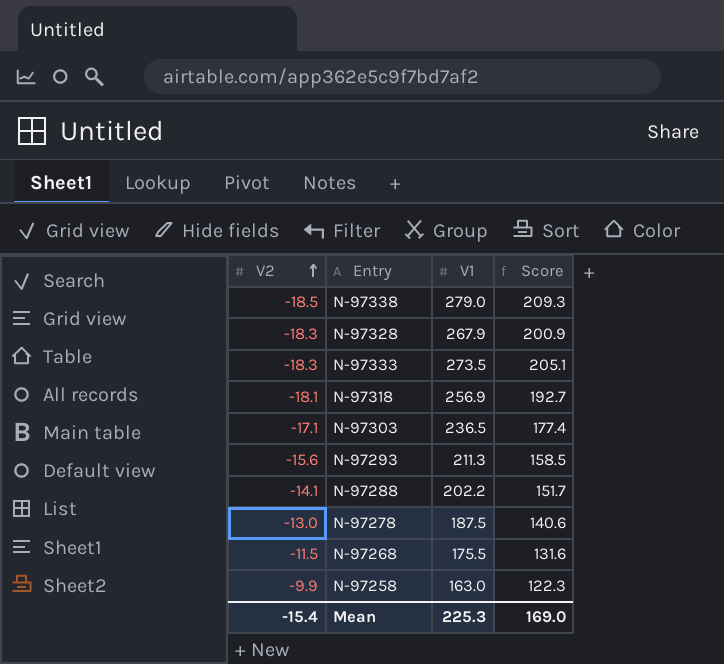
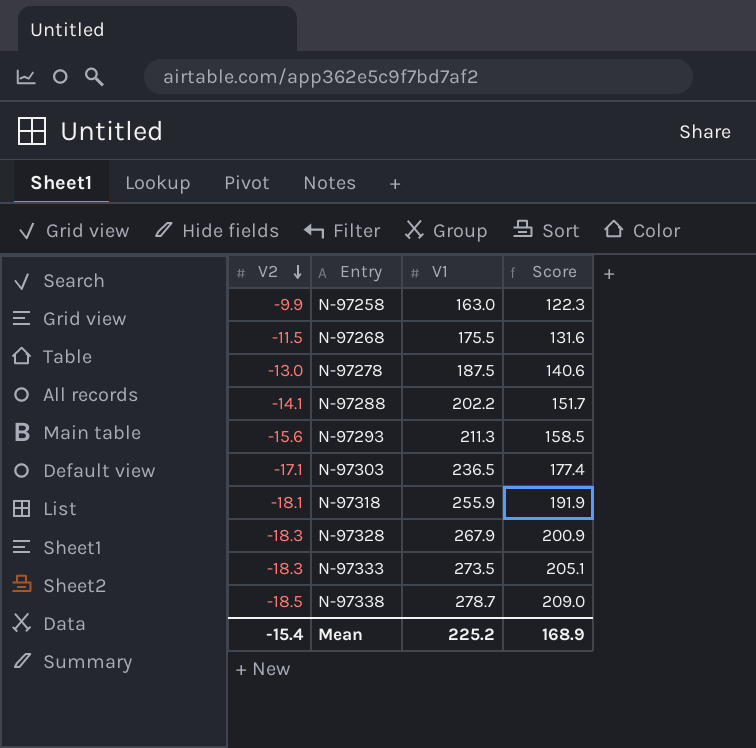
row order: V2 ascending -> V2 descending
N-97318 | V1: 256.9 -> 255.9
N-97318 | Score: 192.7 -> 191.9
N-97338 | V1: 279.0 -> 278.7
N-97338 | Score: 209.3 -> 209.0
Mean | V1: 225.3 -> 225.2
Mean | Score: 169.0 -> 168.9

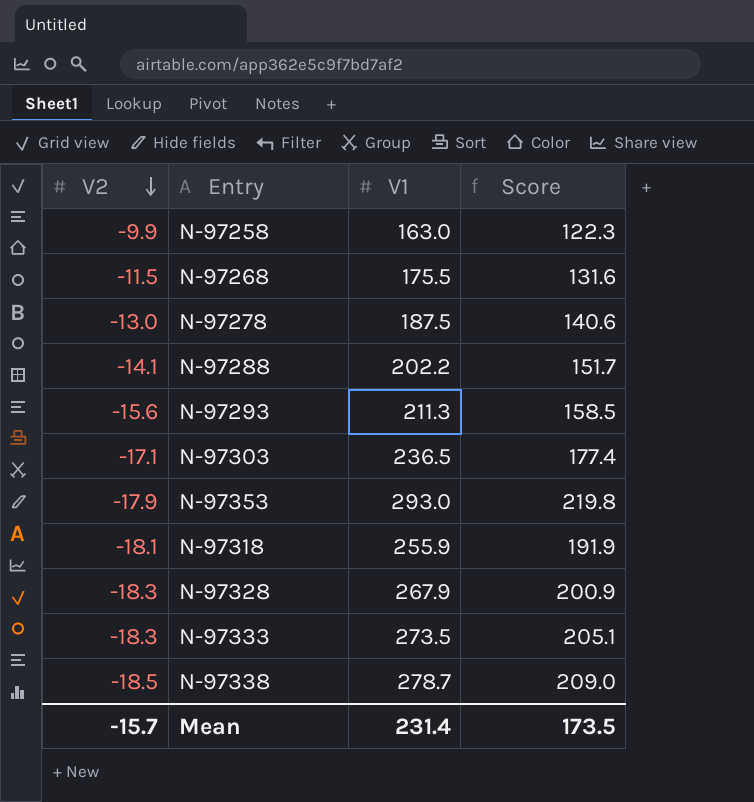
row N-97353: none -> -17.9 | 293.0 | 219.8
Mean | V2: -15.4 -> -15.7
Mean | V1: 225.2 -> 231.4
Mean | Score: 168.9 -> 173.5

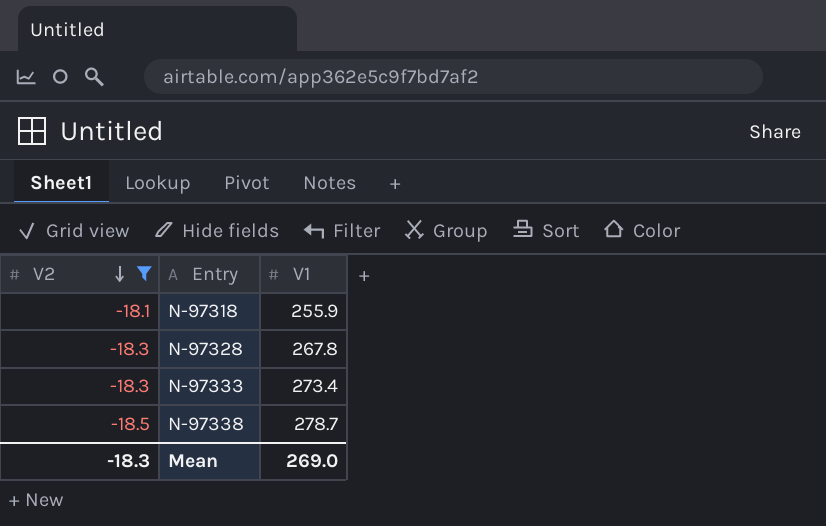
filter: none -> V2 <= -18.1
column Score | formula: [V1] * 0.75 -> none
N-97328 | V1: 267.9 -> 267.8
N-97333 | V1: 273.5 -> 273.4
Mean | V2: -15.7 -> -18.3
Mean | V1: 231.4 -> 269.0

